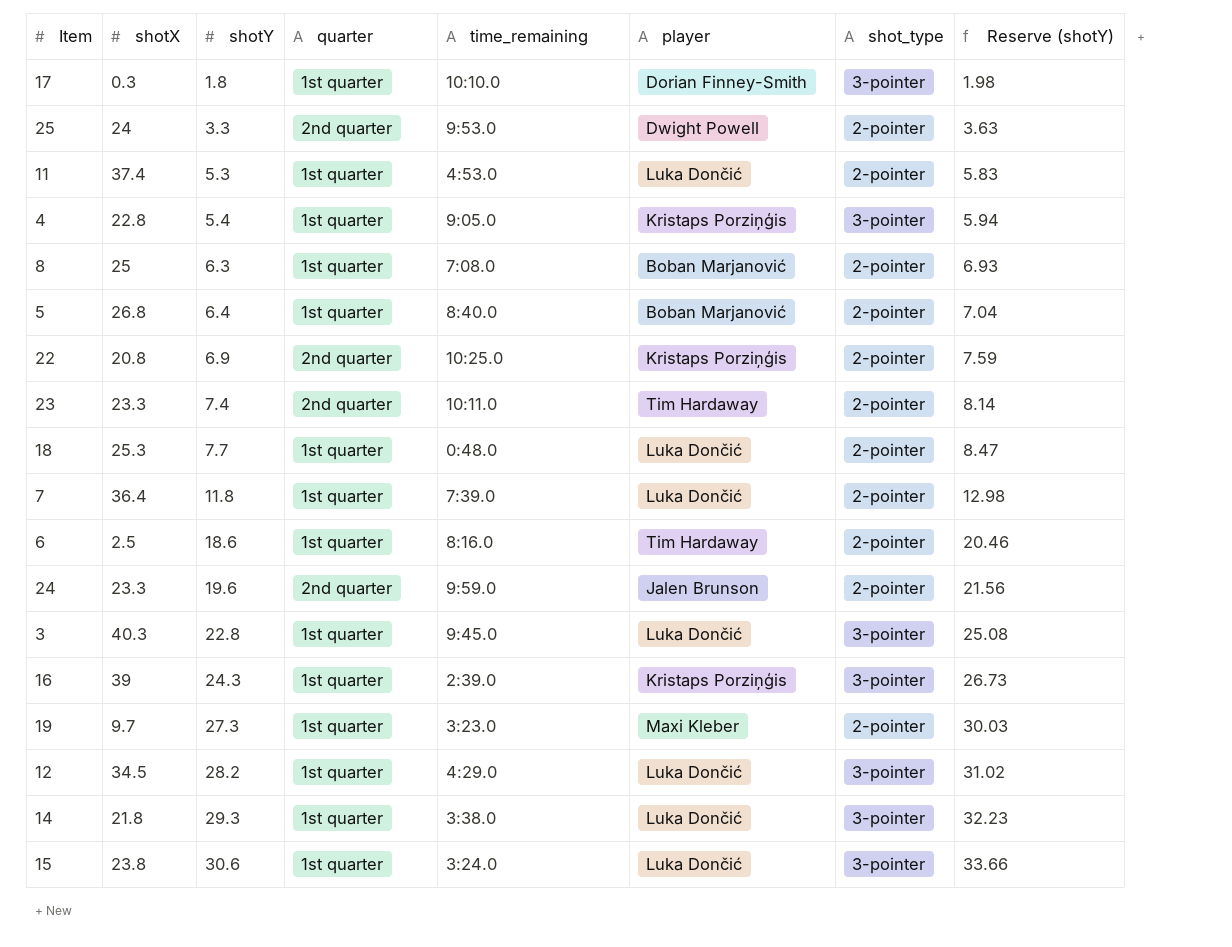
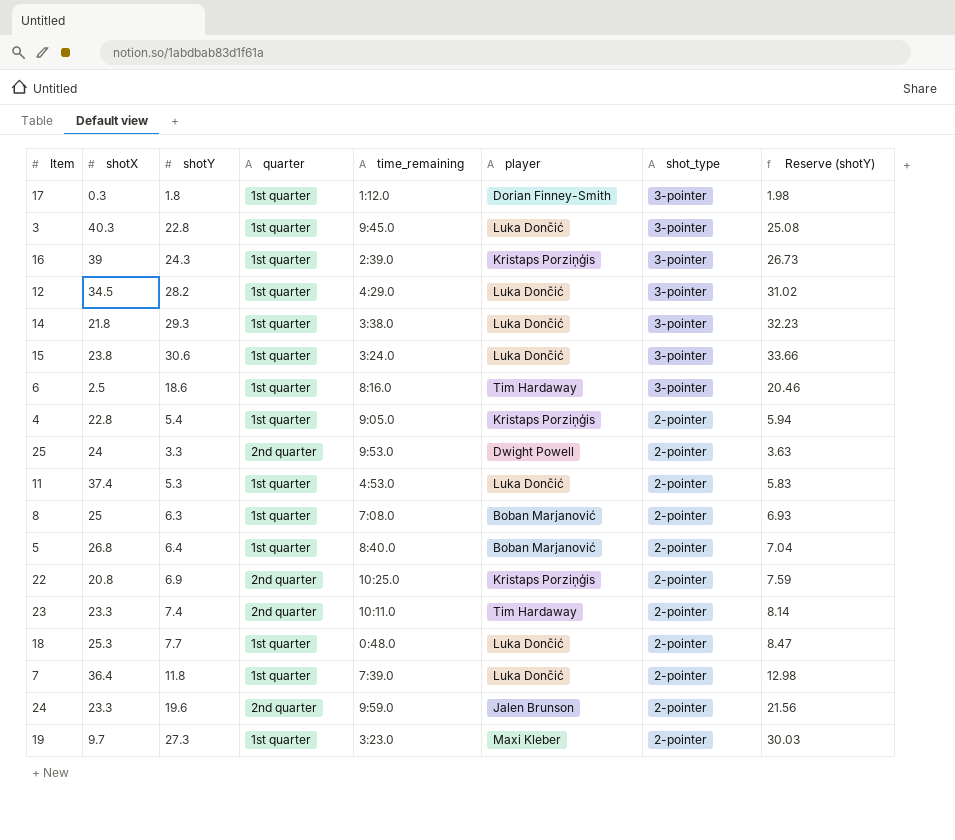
row order: shotY ascending -> shot_type descending
17 | time_remaining: 10:10.0 -> 1:12.0
6 | shot_type: 2-pointer -> 3-pointer
4 | shot_type: 3-pointer -> 2-pointer

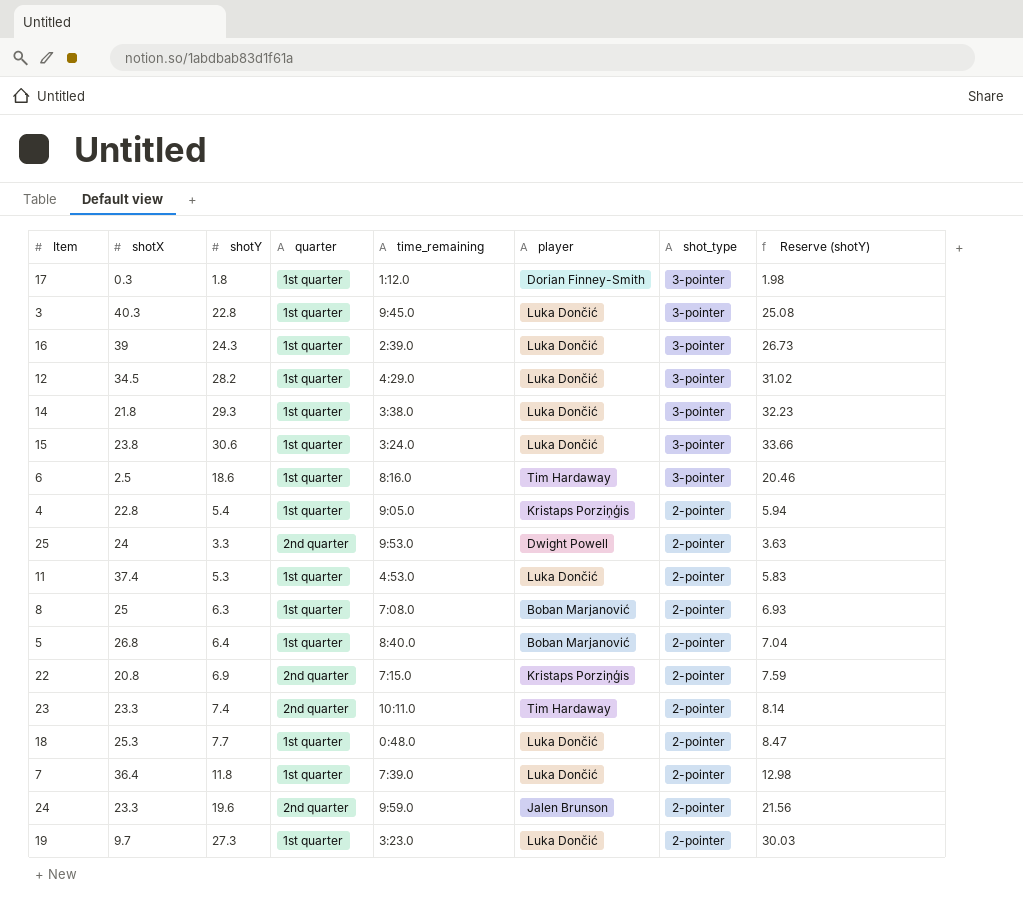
16 | player: Kristaps Porziņģis -> Luka Dončić
22 | time_remaining: 10:25.0 -> 7:15.0
19 | player: Maxi Kleber -> Luka Dončić

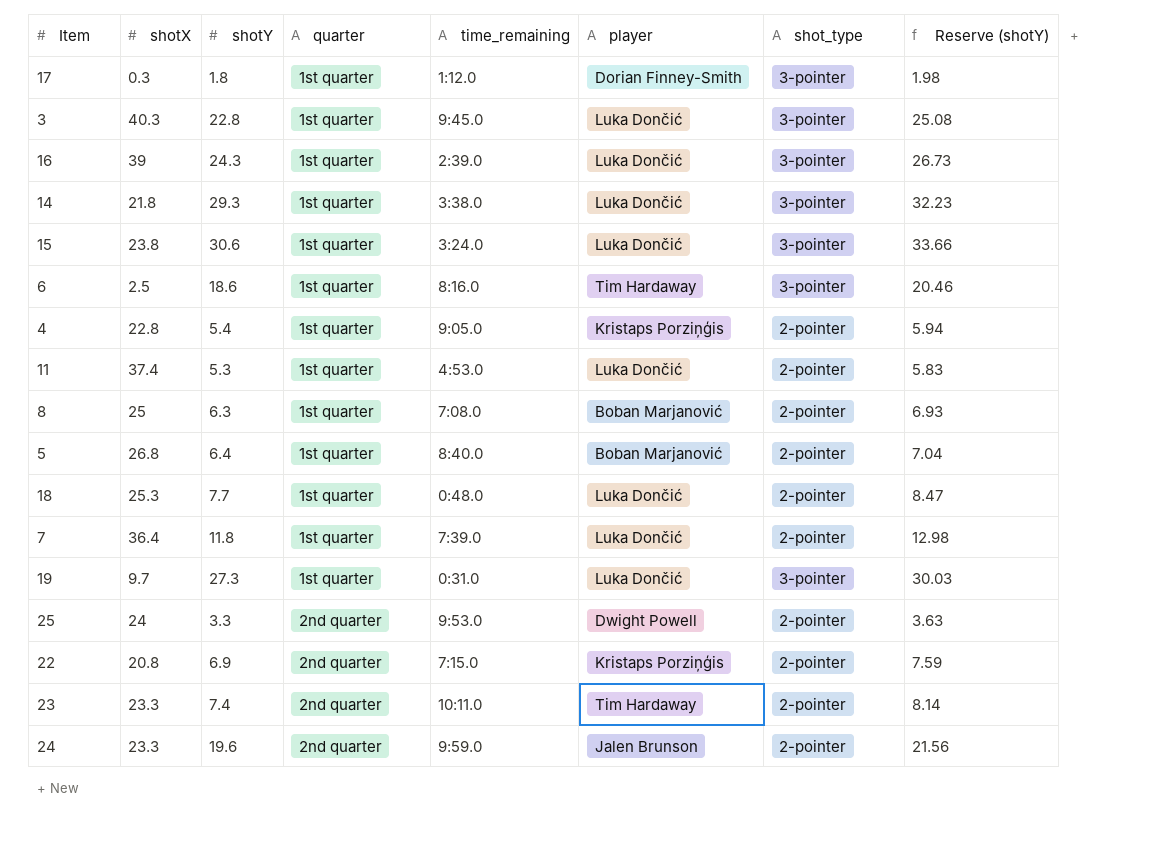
row order: shot_type descending -> quarter ascending
row 12: 34.5 | 28.2 | 1st quarter | 4:29.0 | Luka Dončić | 3-pointer | 31.02 -> none
19 | time_remaining: 3:23.0 -> 0:31.0
19 | shot_type: 2-pointer -> 3-pointer

